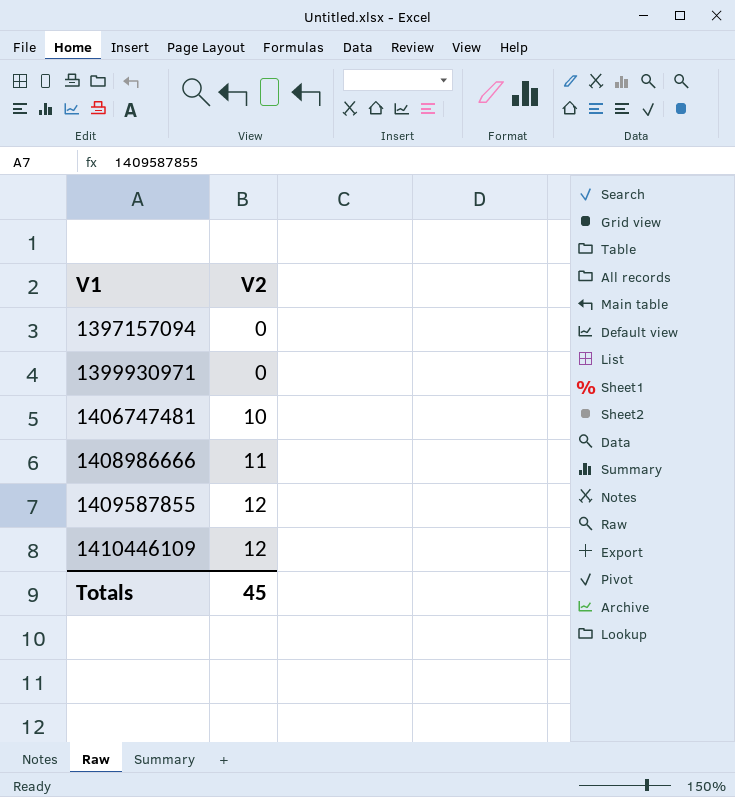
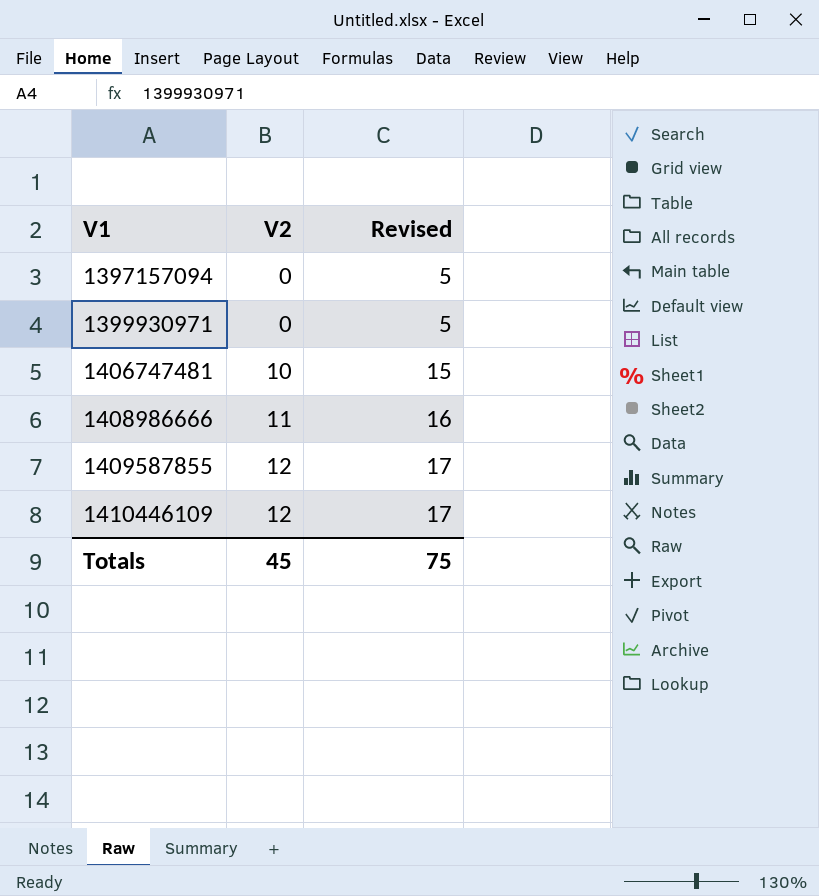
column Revised | formula: none -> [V2] + 5

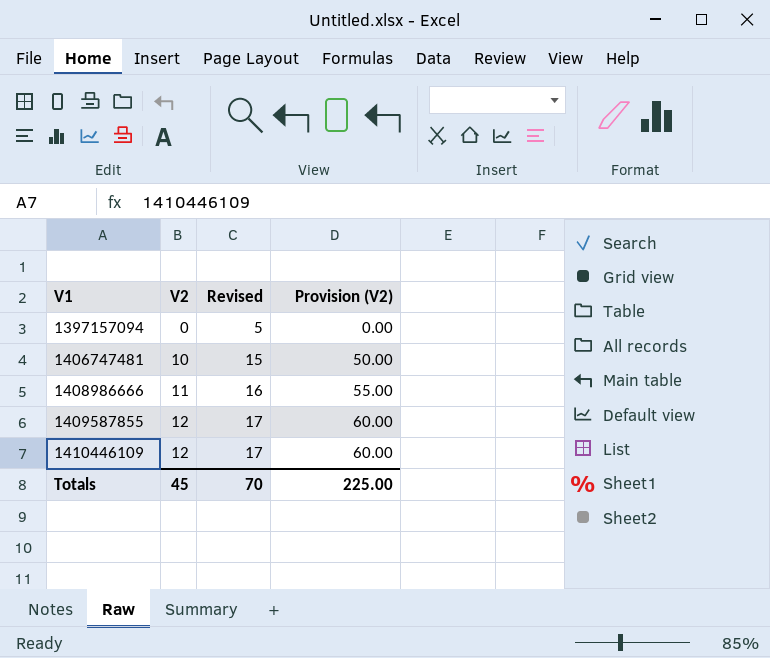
column Provision (V2) | formula: none -> [V2] * 5
row 1399930971: 0 | 5 -> none
Totals | Revised: 75 -> 70

